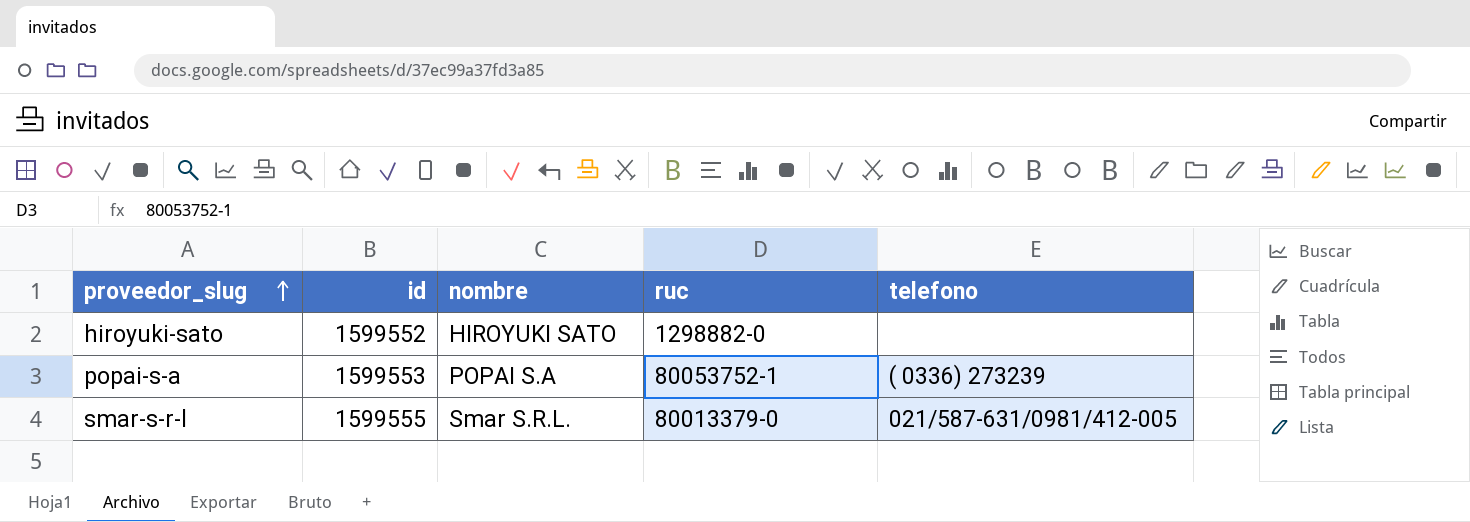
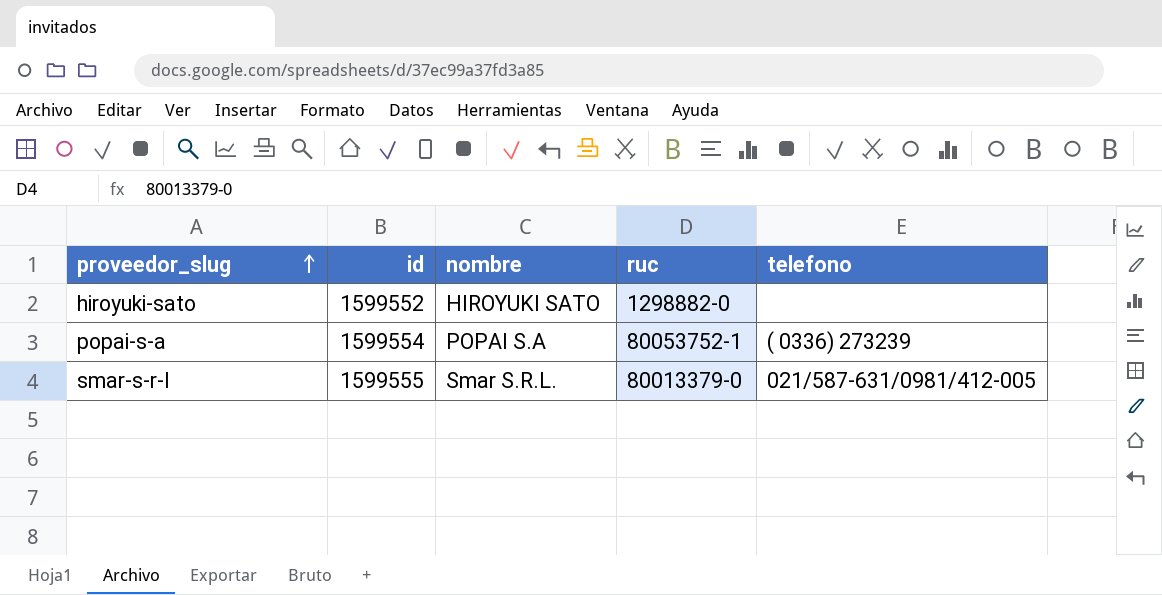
popai-s-a | id: 1599553 -> 1599554

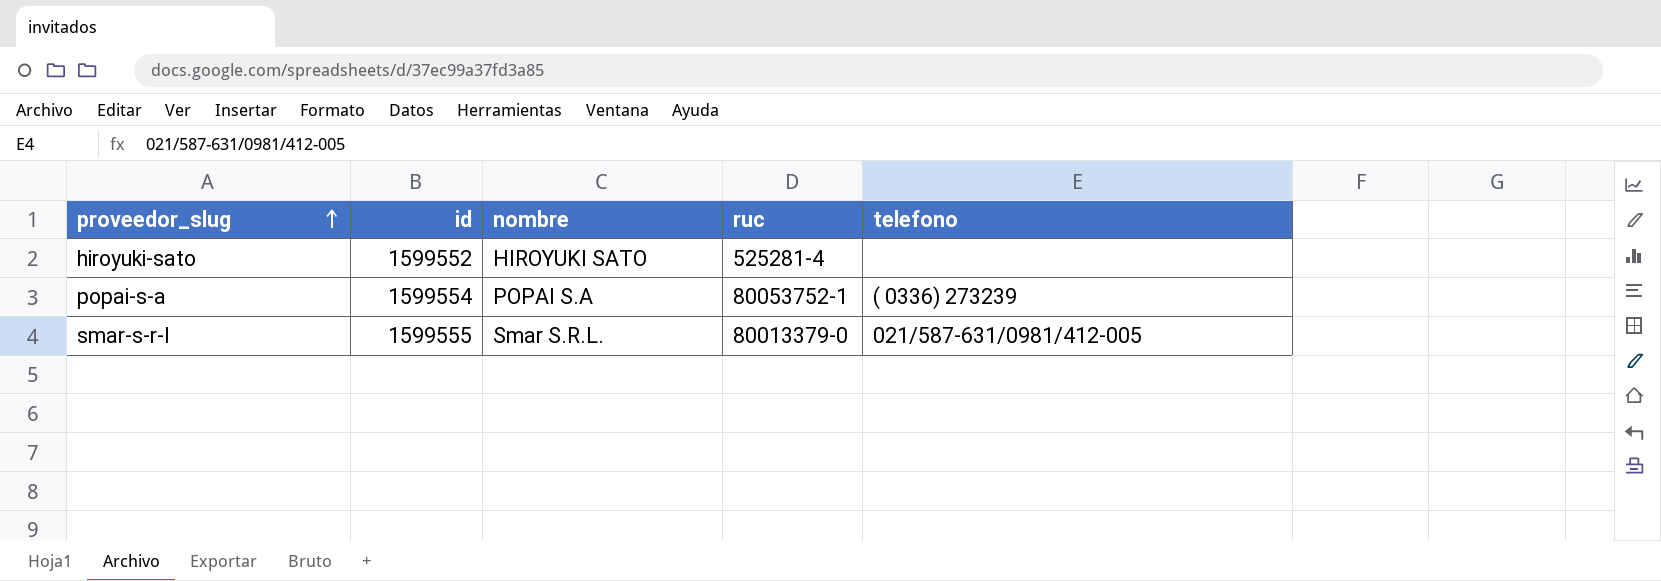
hiroyuki-sato | ruc: 1298882-0 -> 525281-4

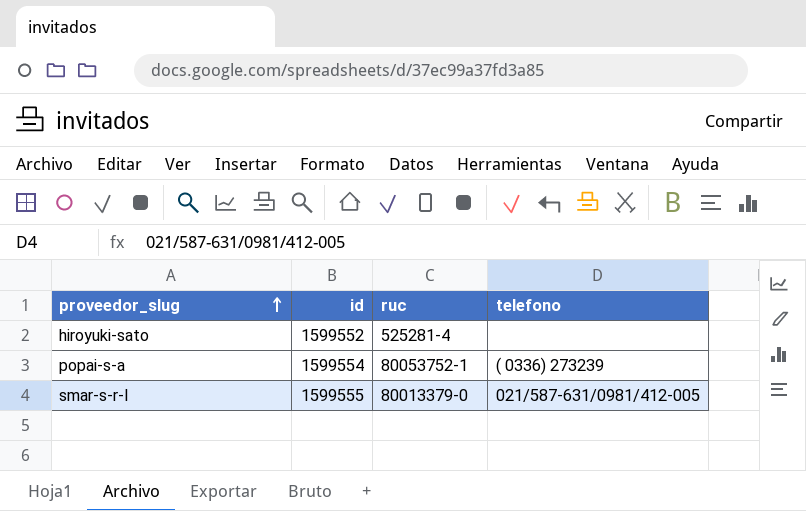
column nombre | position: 3 -> none

